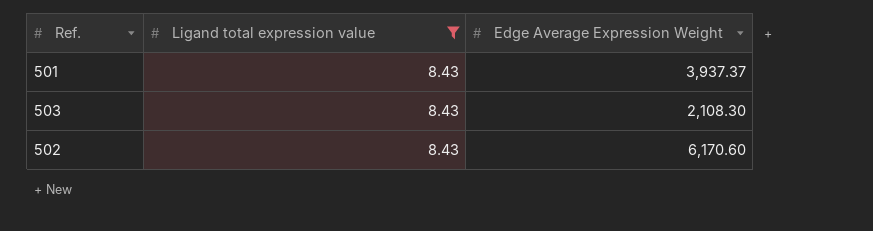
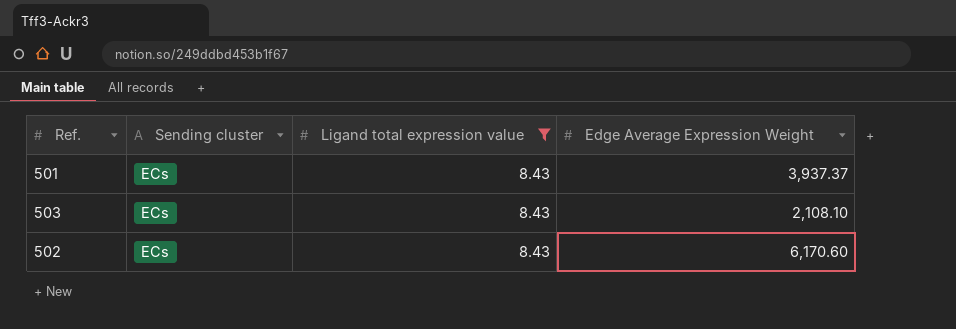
column Sending cluster | position: none -> 2
503 | Edge Average Expression Weight: 2,108.30 -> 2,108.10

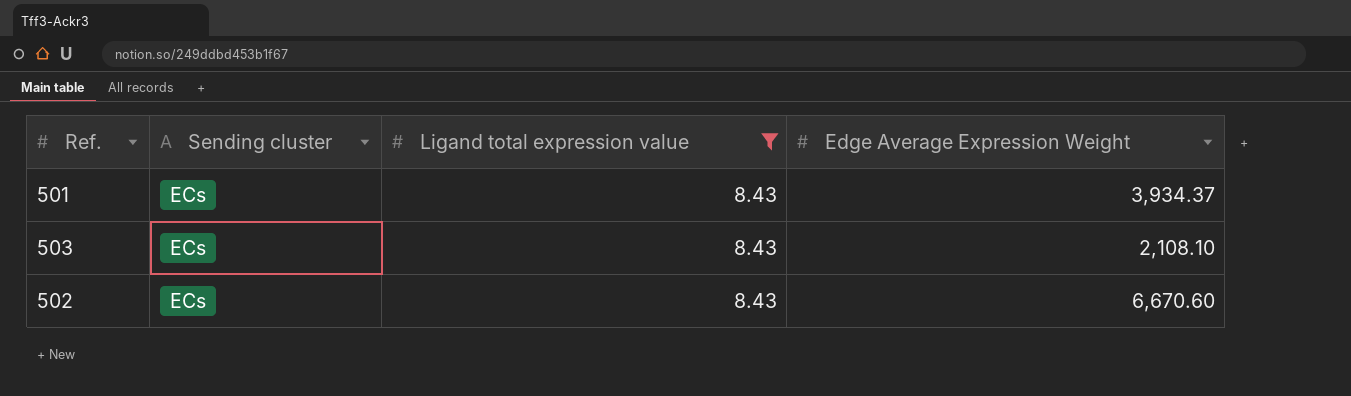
501 | Edge Average Expression Weight: 3,937.37 -> 3,934.37
502 | Edge Average Expression Weight: 6,170.60 -> 6,670.60

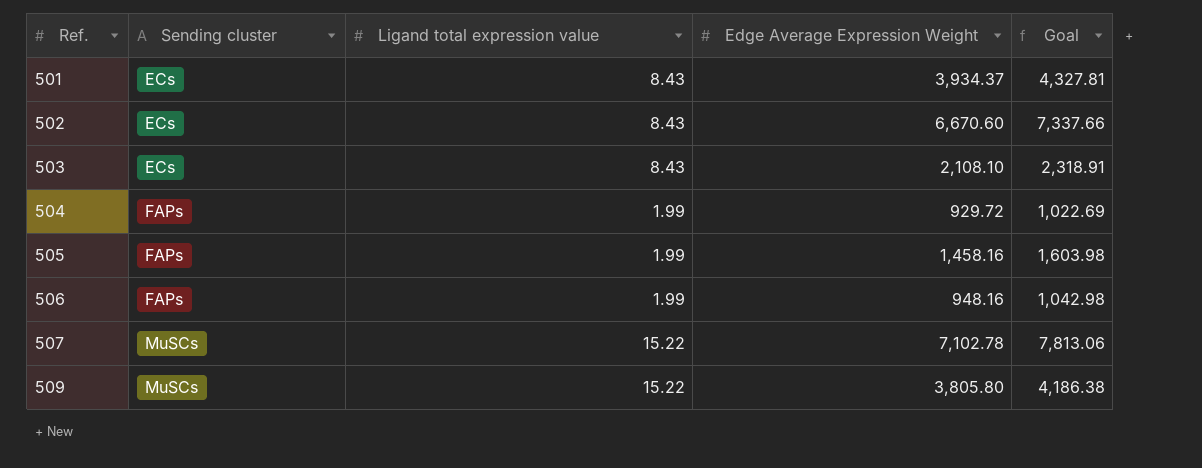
filter: Ligand total expression value = 8.43 -> none
row order: none -> Ref. ascending
column Goal | formula: none -> [Edge Average Expression Weight] * 1.1

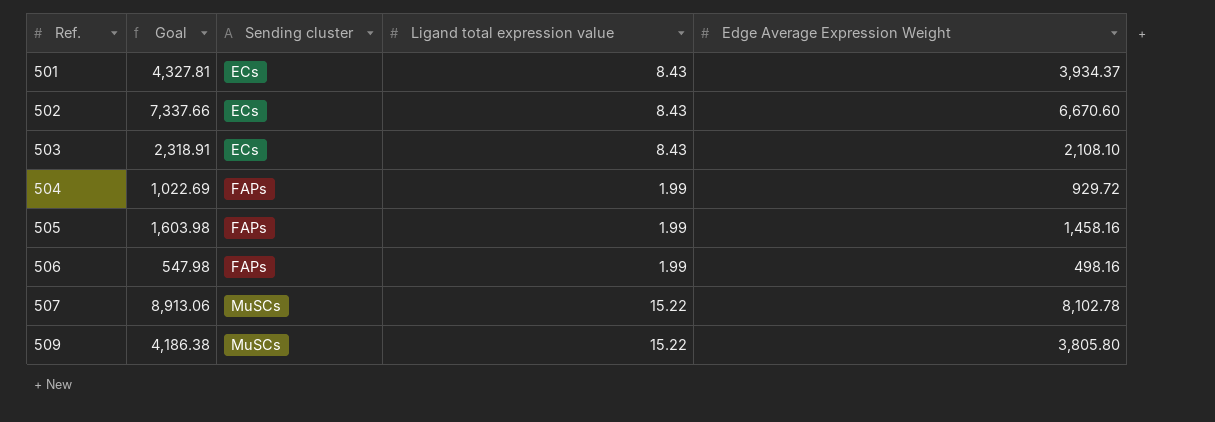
column Goal | position: 5 -> 2
506 | Goal: 1,042.98 -> 547.98
506 | Edge Average Expression Weight: 948.16 -> 498.16
507 | Goal: 7,813.06 -> 8,913.06
507 | Edge Average Expression Weight: 7,102.78 -> 8,102.78

